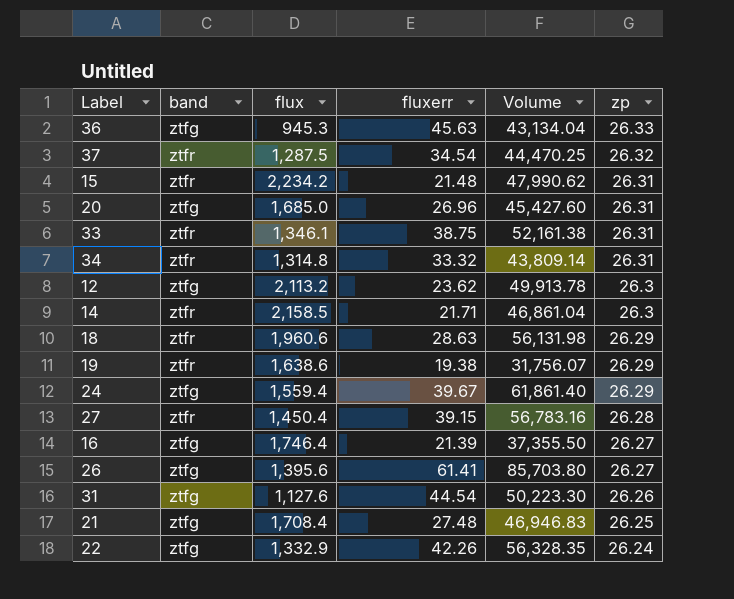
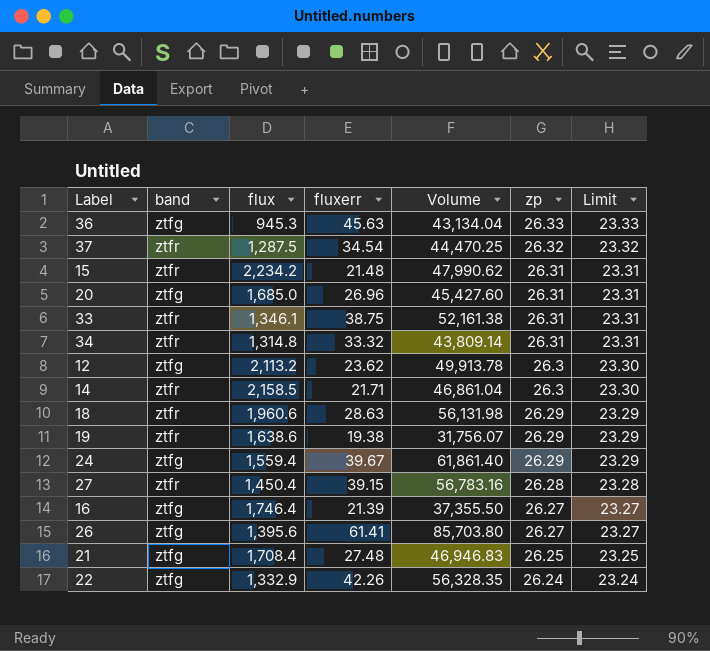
column Limit | formula: none -> [zp] - 3
row 31: ztfg | 1,127.6 | 44.54 | 50,223.30 | 26.26 -> none

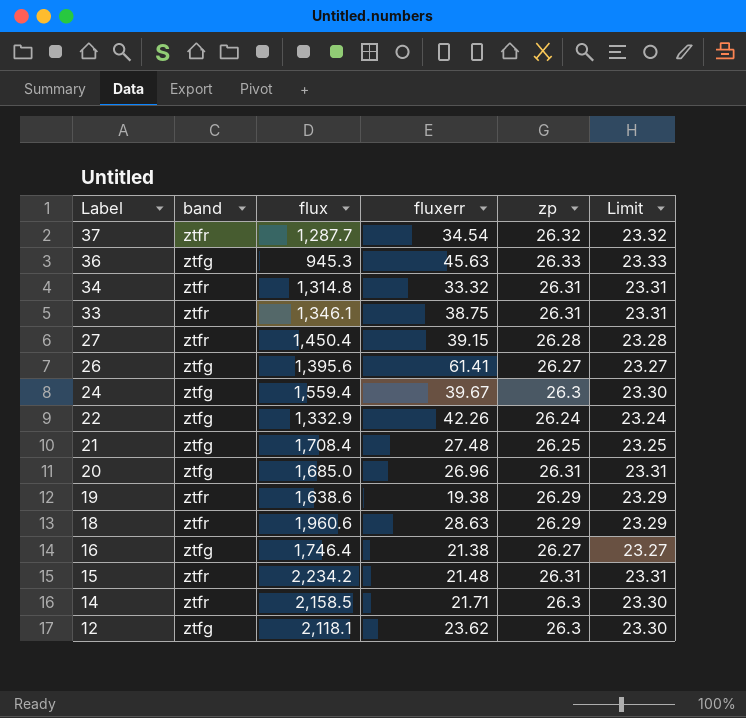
row order: zp descending -> Label descending
column Volume | formula: [flux] * [fluxerr] -> none
37 | flux: 1,287.5 -> 1,287.7
24 | zp: 26.29 -> 26.3
24 | Limit: 23.29 -> 23.30
16 | fluxerr: 21.39 -> 21.38
12 | flux: 2,113.2 -> 2,118.1

